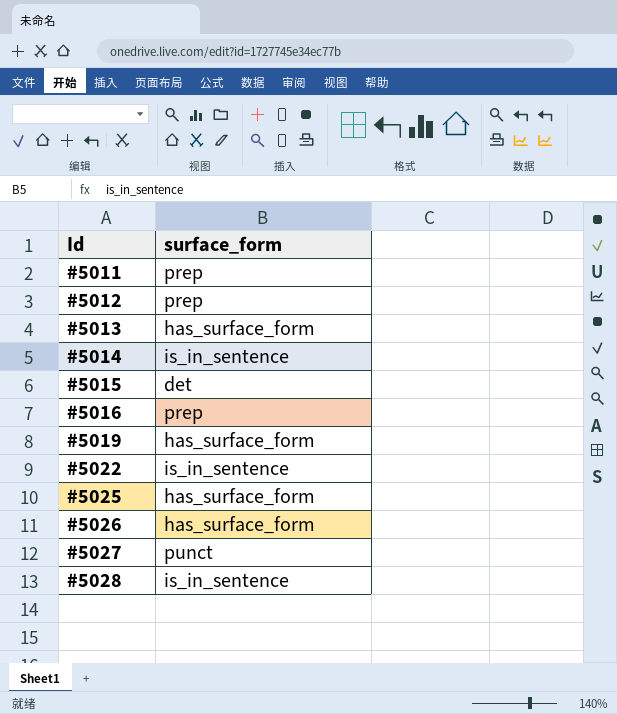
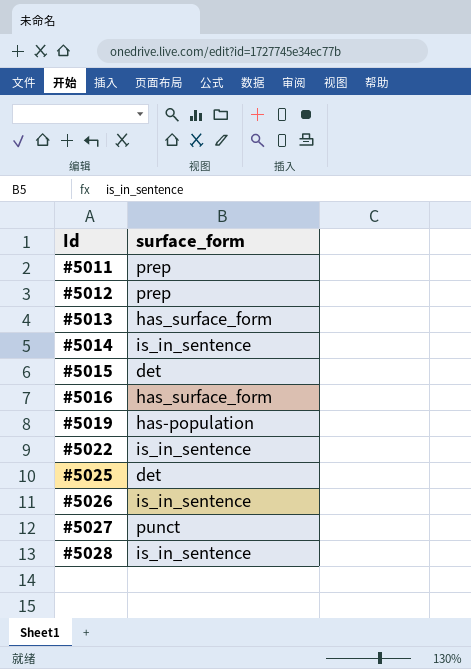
#5016 | surface_form: prep -> has_surface_form
#5019 | surface_form: has_surface_form -> has-population
#5025 | surface_form: has_surface_form -> det
#5026 | surface_form: has_surface_form -> is_in_sentence

